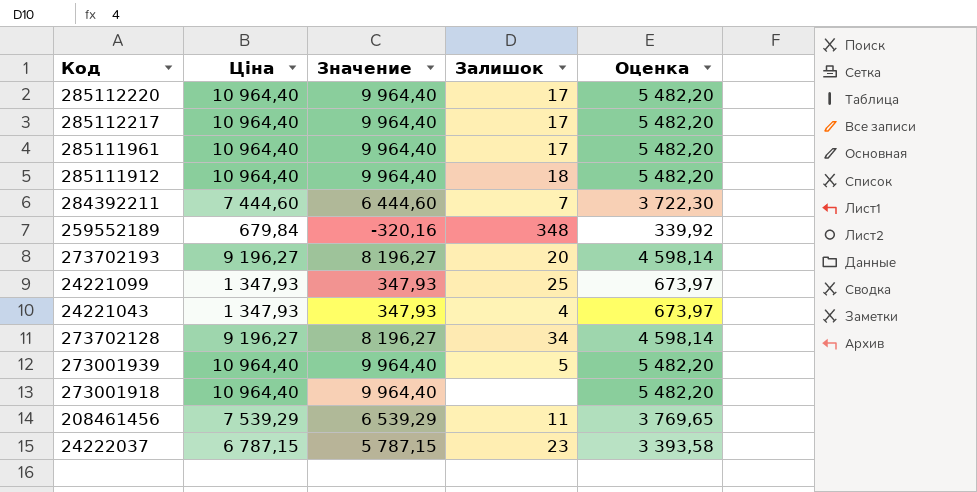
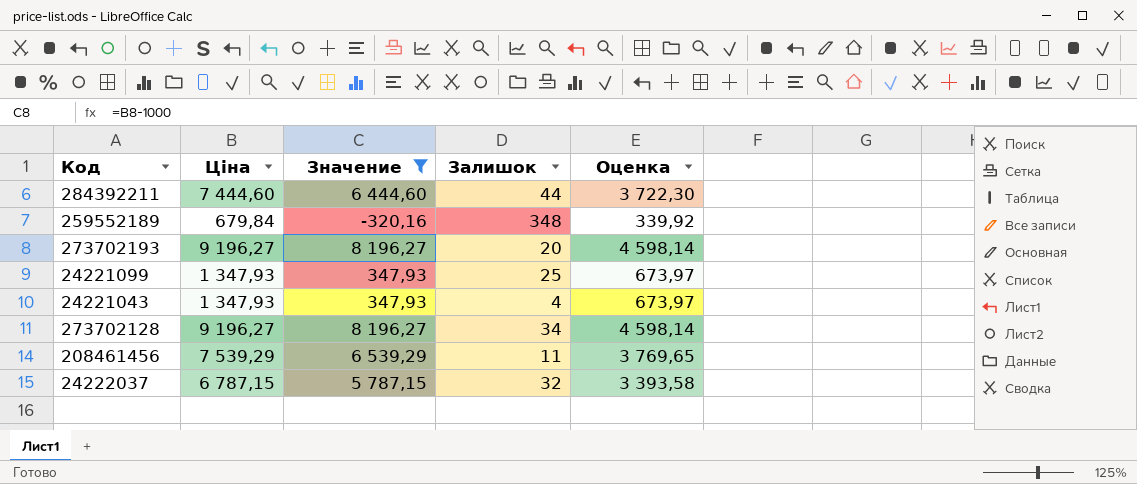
filter: none -> Значение != 9 964,40
284392211 | Залишок: 7 -> 44
24222037 | Залишок: 23 -> 32

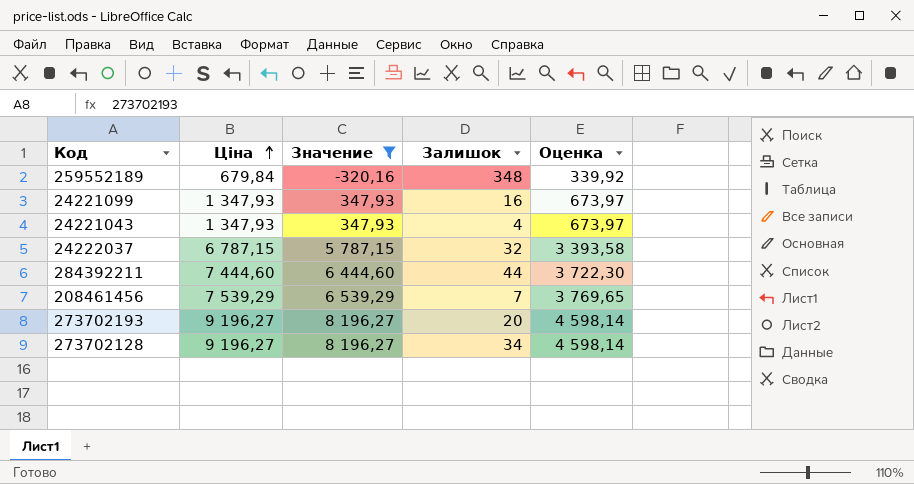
row order: none -> Ціна ascending
24221099 | Залишок: 25 -> 16
208461456 | Залишок: 11 -> 7

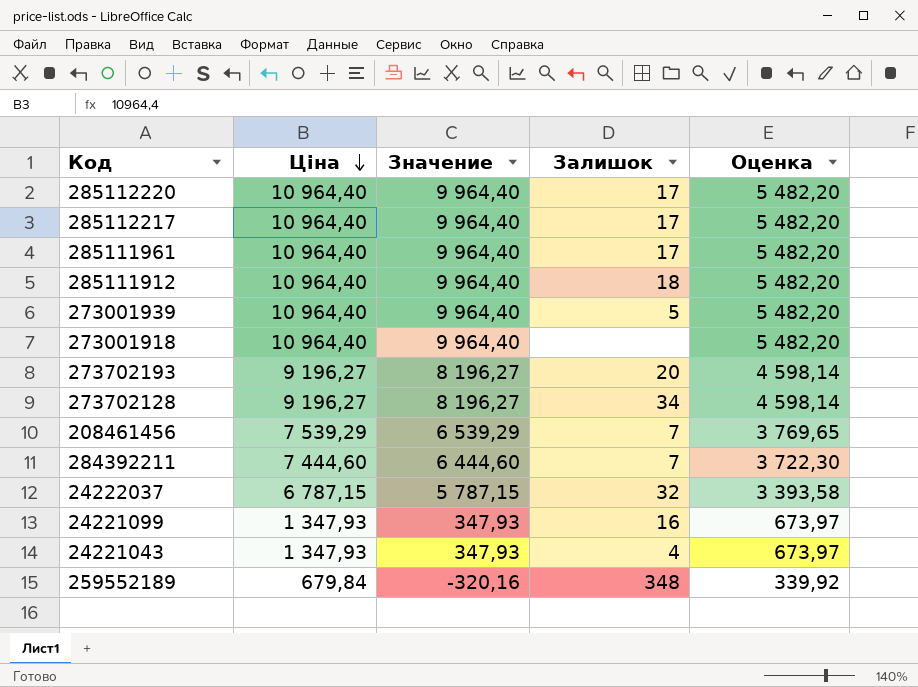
filter: Значение != 9 964,40 -> none
row order: Ціна ascending -> Ціна descending
284392211 | Залишок: 44 -> 7

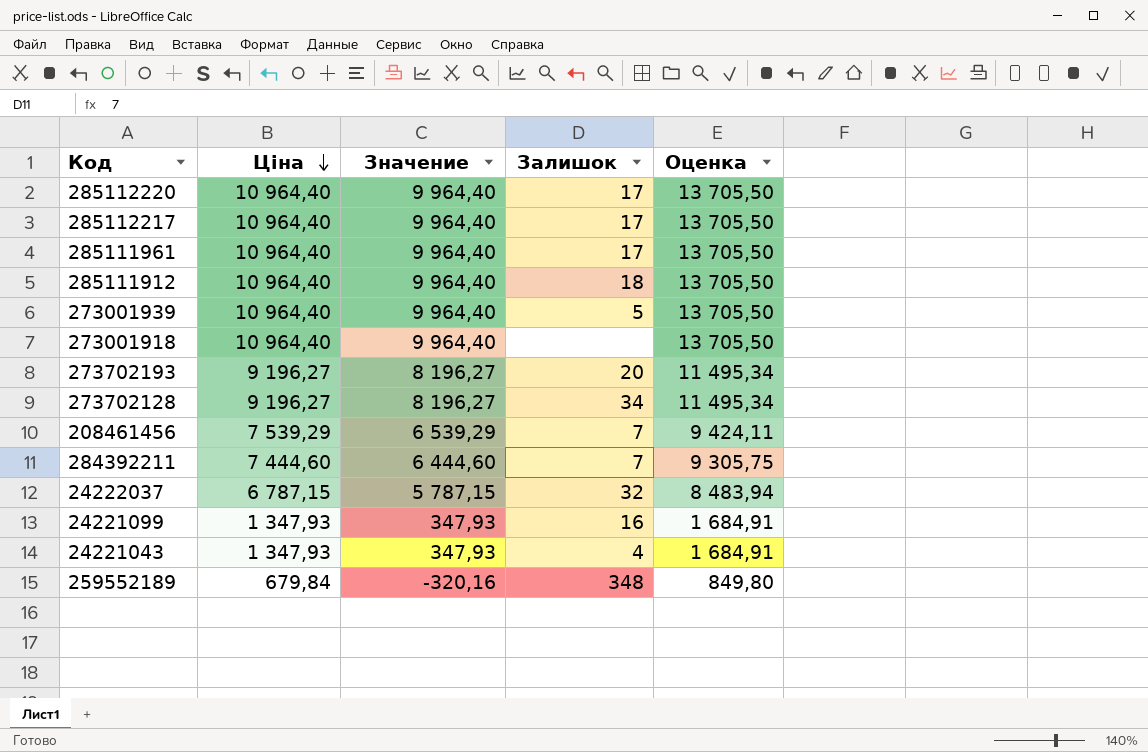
column Оценка | formula: [Ціна] * 0,5 -> [Ціна] * 1,25

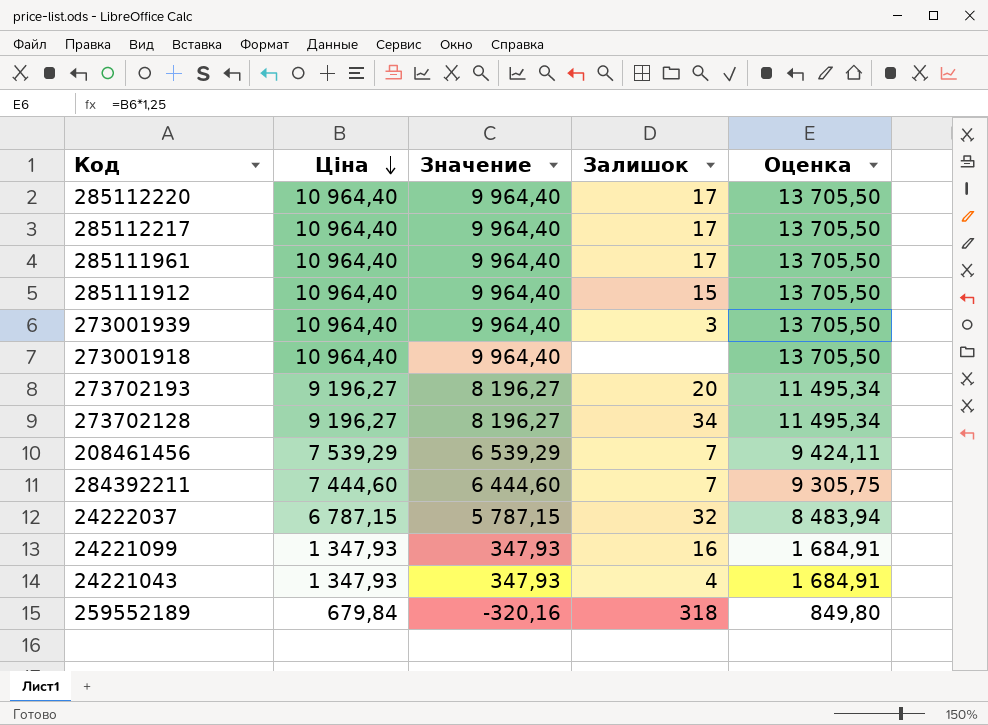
285111912 | Залишок: 18 -> 15
273001939 | Залишок: 5 -> 3
259552189 | Залишок: 348 -> 318

